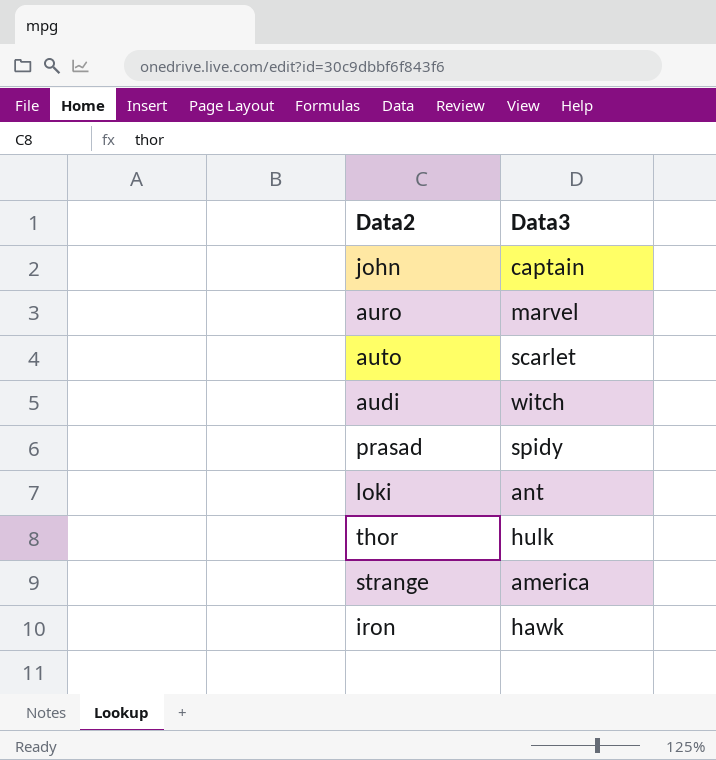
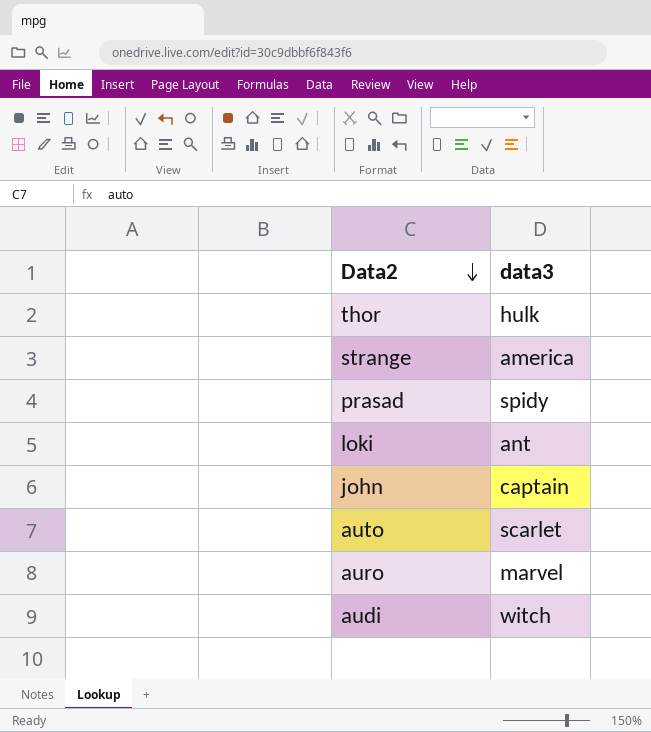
row order: none -> Data2 descending
column name: Data3 -> data3
row iron: hawk -> none

